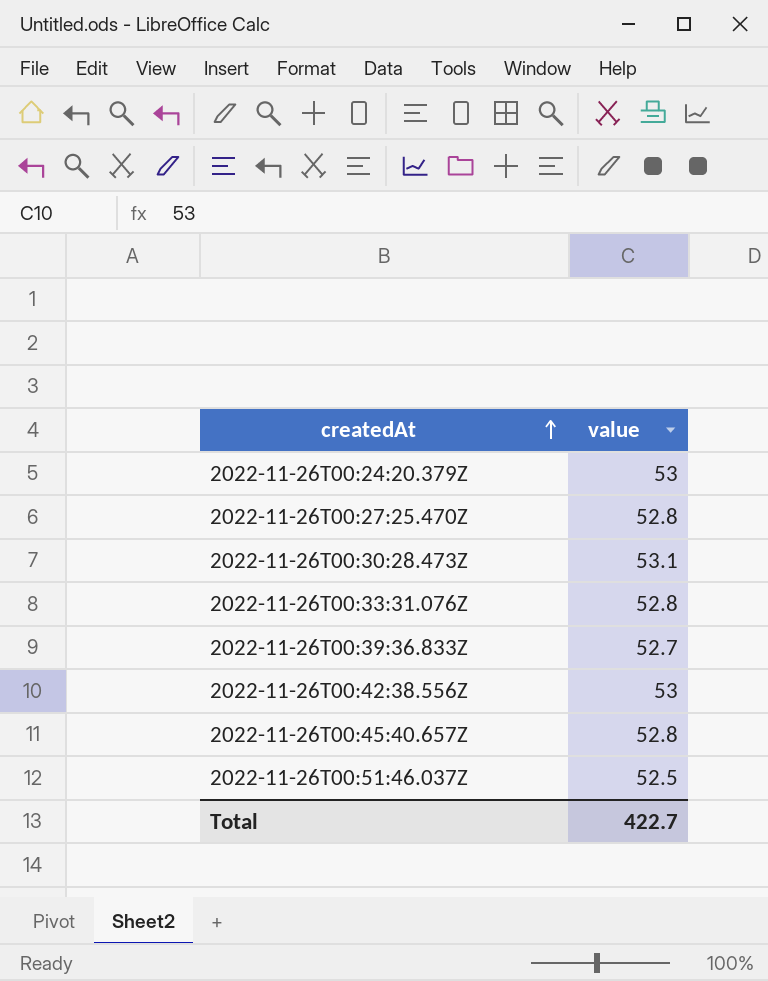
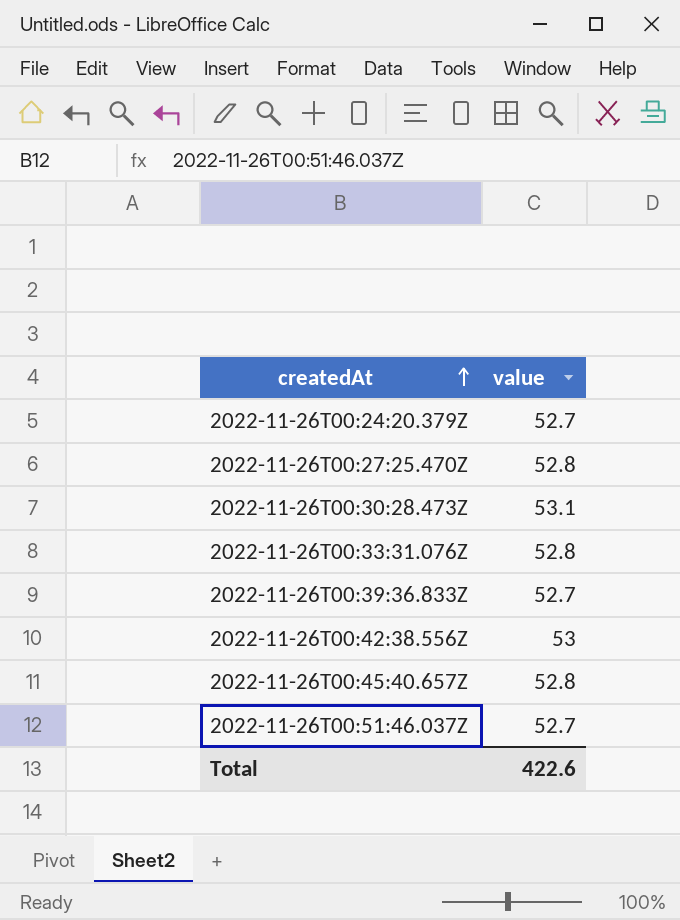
2022-11-26T00:24:20.379Z | value: 53 -> 52.7
2022-11-26T00:51:46.037Z | value: 52.5 -> 52.7
Total | value: 422.7 -> 422.6

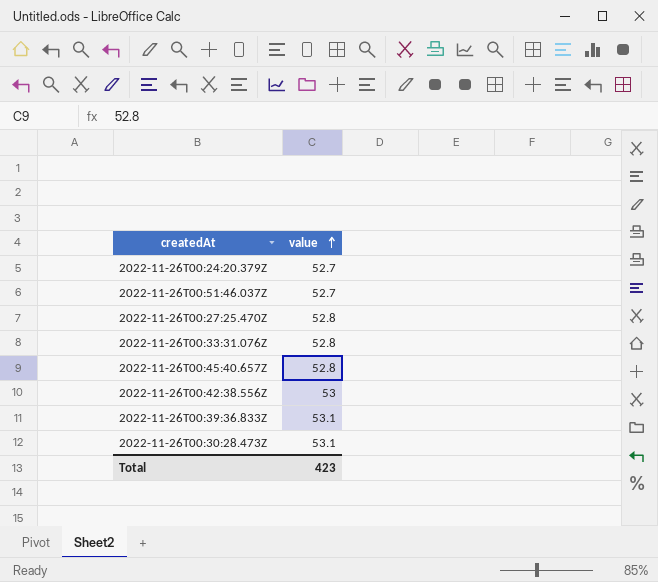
row order: createdAt ascending -> value ascending
2022-11-26T00:39:36.833Z | value: 52.7 -> 53.1
Total | value: 422.6 -> 423

